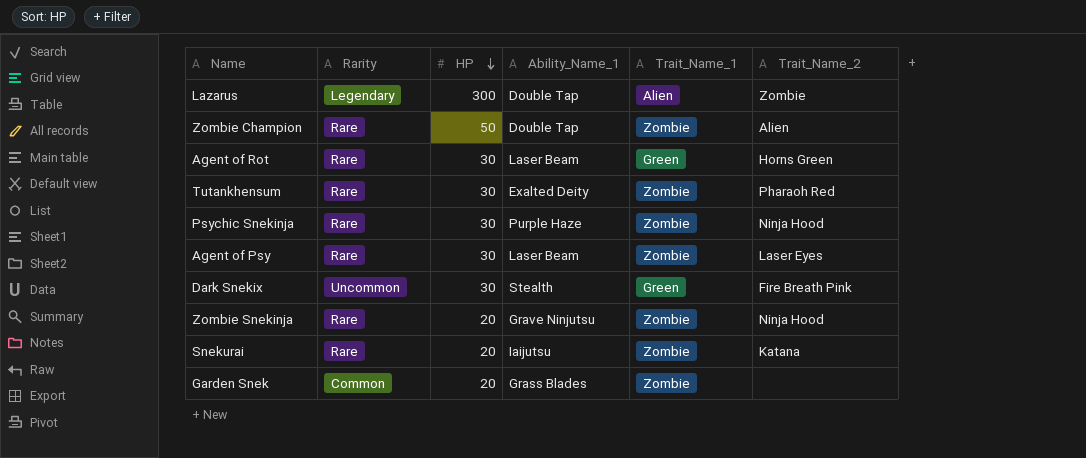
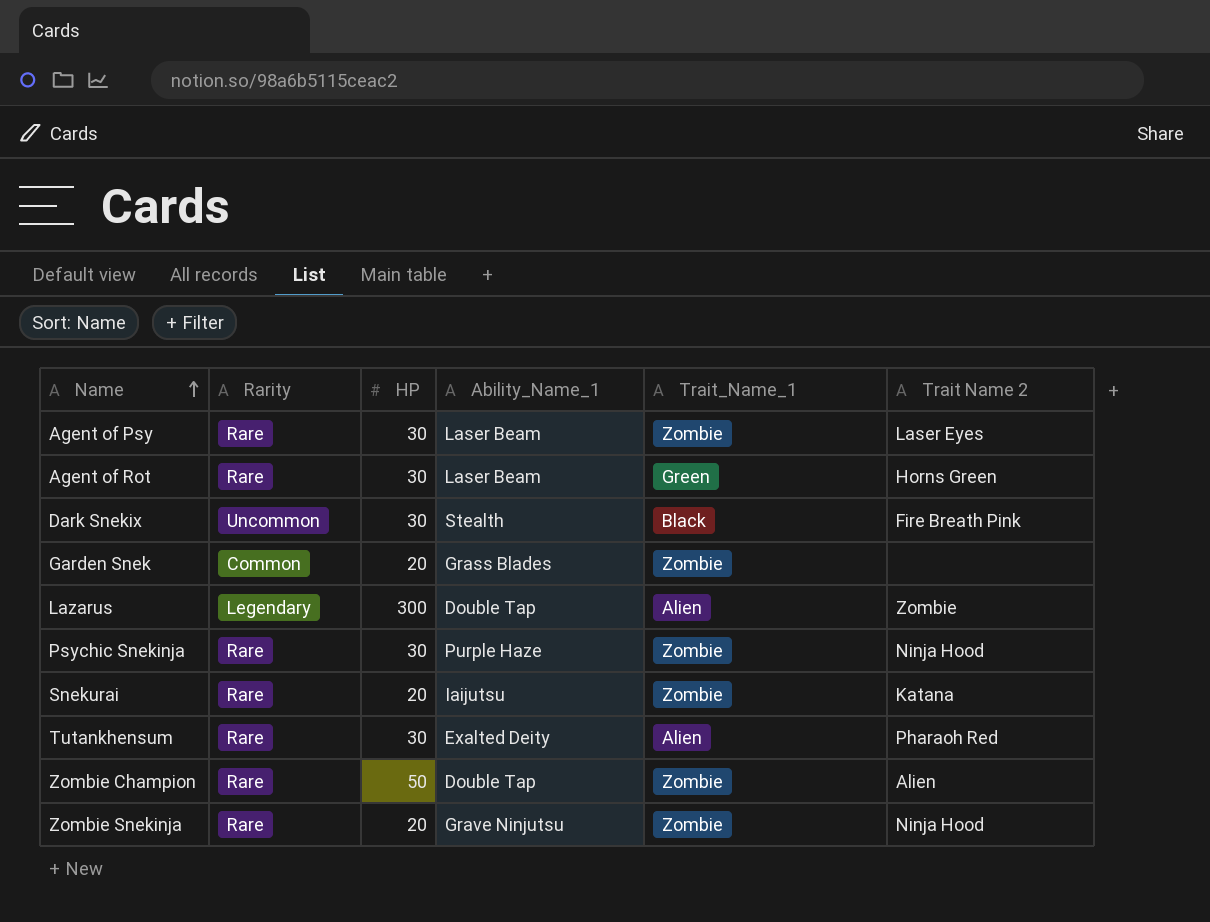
row order: HP descending -> Name ascending
column name: Trait_Name_2 -> Trait Name 2
Dark Snekix | Trait_Name_1: Green -> Black
Tutankhensum | Trait_Name_1: Zombie -> Alien

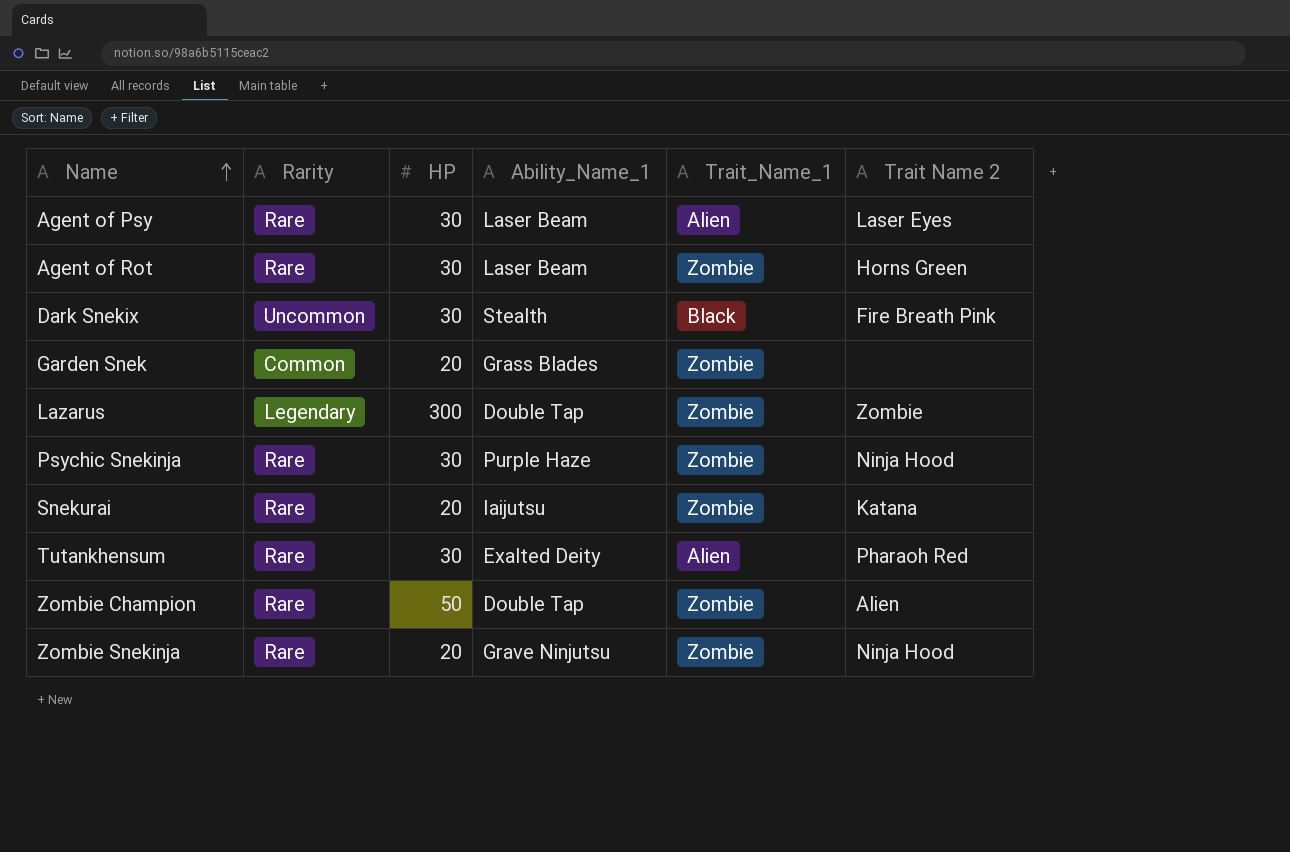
Agent of Psy | Trait_Name_1: Zombie -> Alien
Agent of Rot | Trait_Name_1: Green -> Zombie
Lazarus | Trait_Name_1: Alien -> Zombie

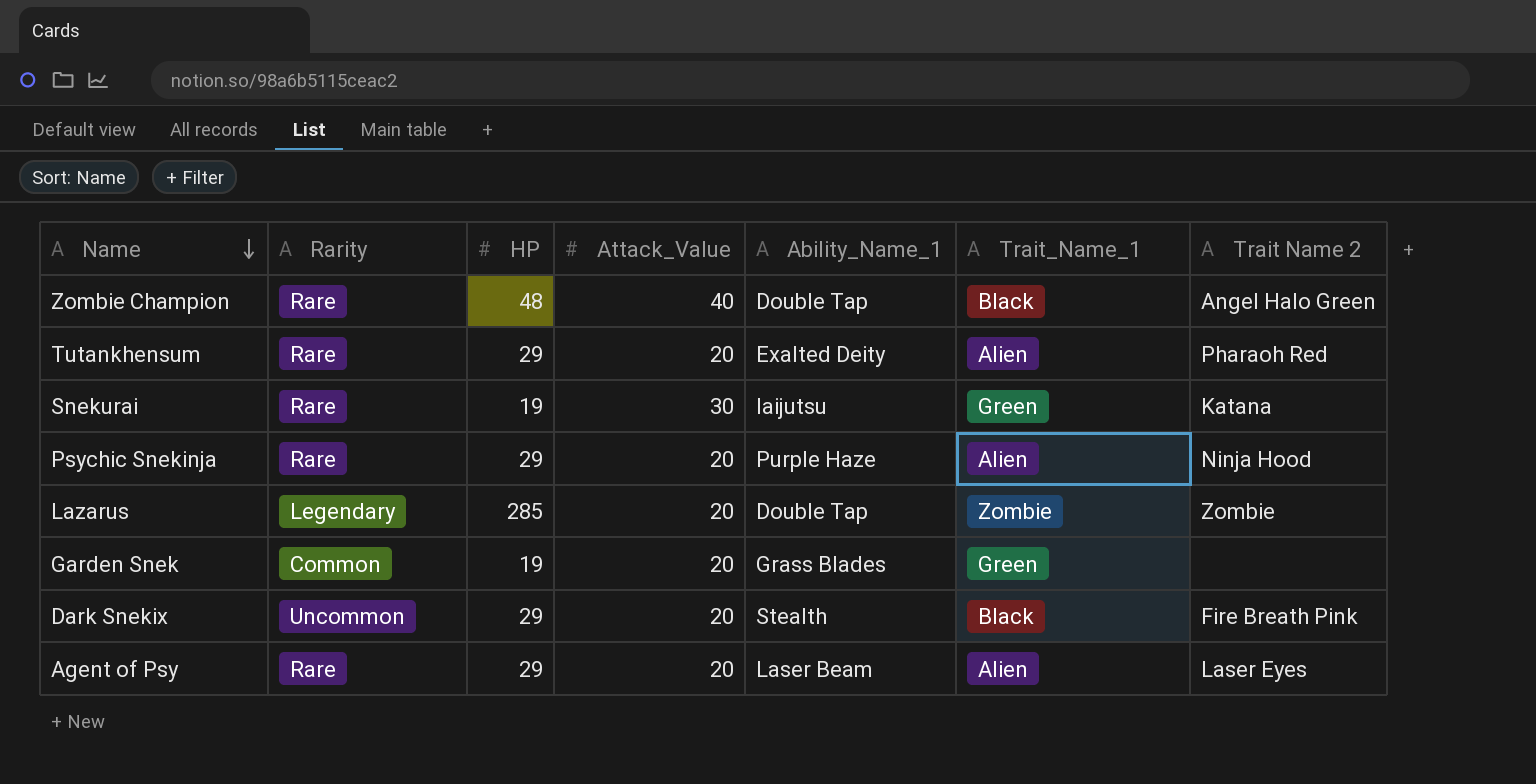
row order: Name ascending -> Name descending
column Attack_Value | position: none -> 4
row Agent of Rot: Rare | 30 | Laser Beam | Zombie | Horns Green -> none
row Zombie Snekinja: Rare | 20 | Grave Ninjutsu | Zombie | Ninja Hood -> none
Zombie Champion | HP: 50 -> 48
Zombie Champion | Trait_Name_1: Zombie -> Black
Zombie Champion | Trait Name 2: Alien -> Angel Halo Green
Tutankhensum | HP: 30 -> 29
Snekurai | HP: 20 -> 19
Snekurai | Trait_Name_1: Zombie -> Green
Psychic Snekinja | HP: 30 -> 29
Psychic Snekinja | Trait_Name_1: Zombie -> Alien
Lazarus | HP: 300 -> 285
Garden Snek | HP: 20 -> 19
Garden Snek | Trait_Name_1: Zombie -> Green
Dark Snekix | HP: 30 -> 29
Agent of Psy | HP: 30 -> 29

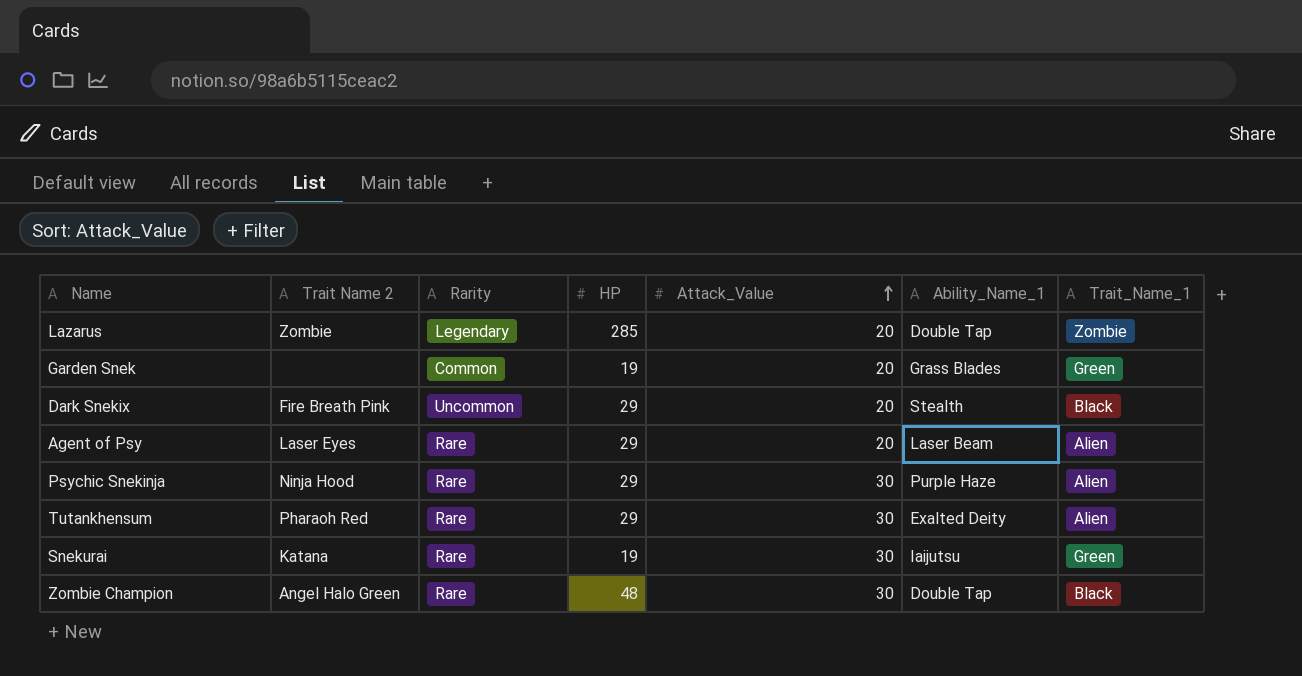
row order: Name descending -> Attack_Value ascending
column Trait Name 2 | position: 7 -> 2
Psychic Snekinja | Attack_Value: 20 -> 30
Tutankhensum | Attack_Value: 20 -> 30
Zombie Champion | Attack_Value: 40 -> 30

